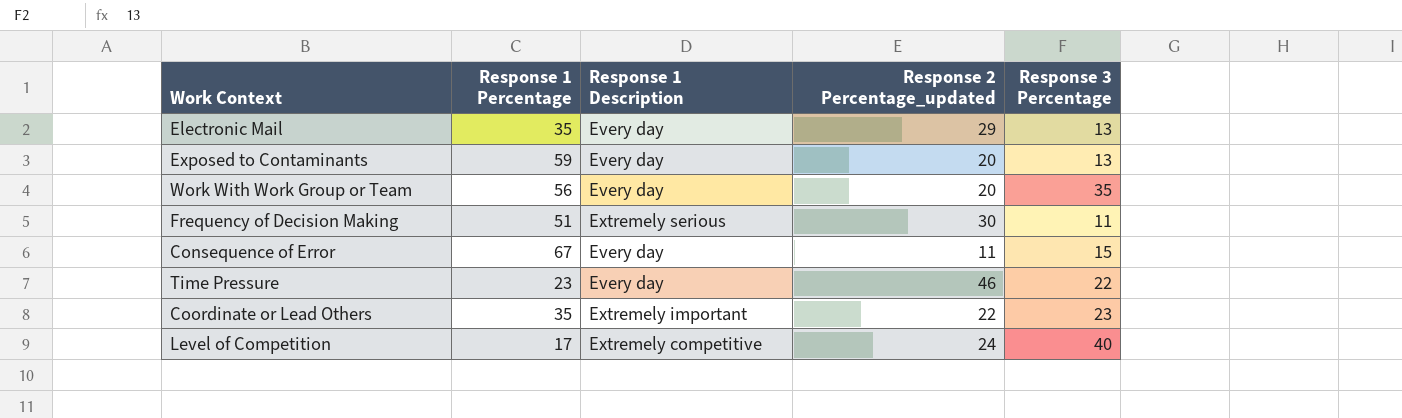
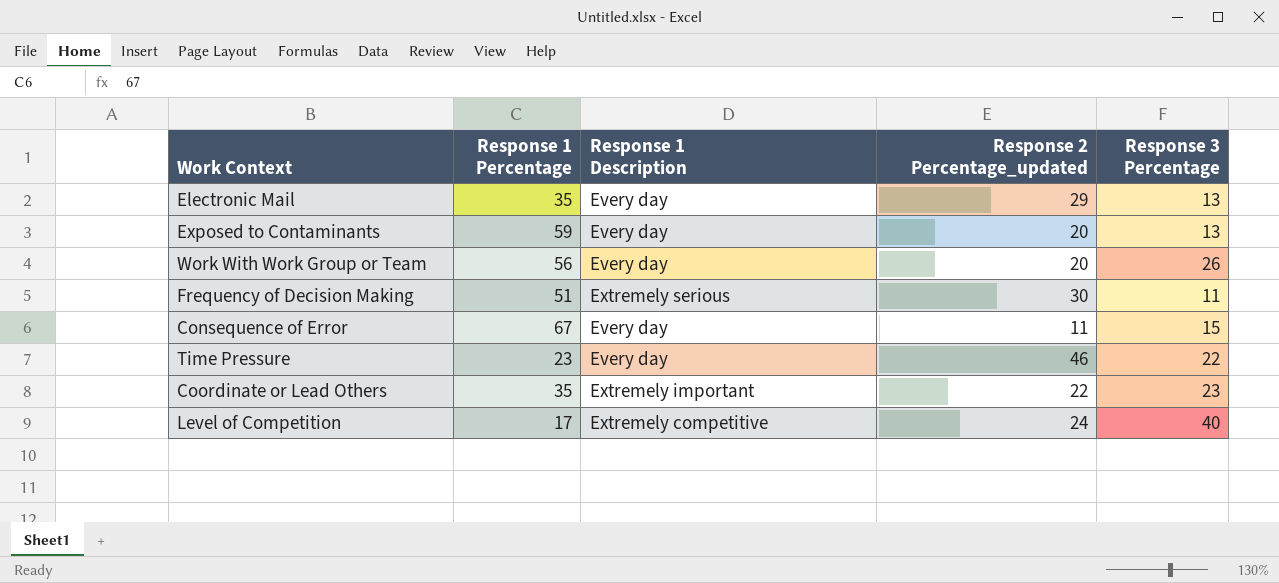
Work With Work Group or Team | Response 3 Percentage: 35 -> 26

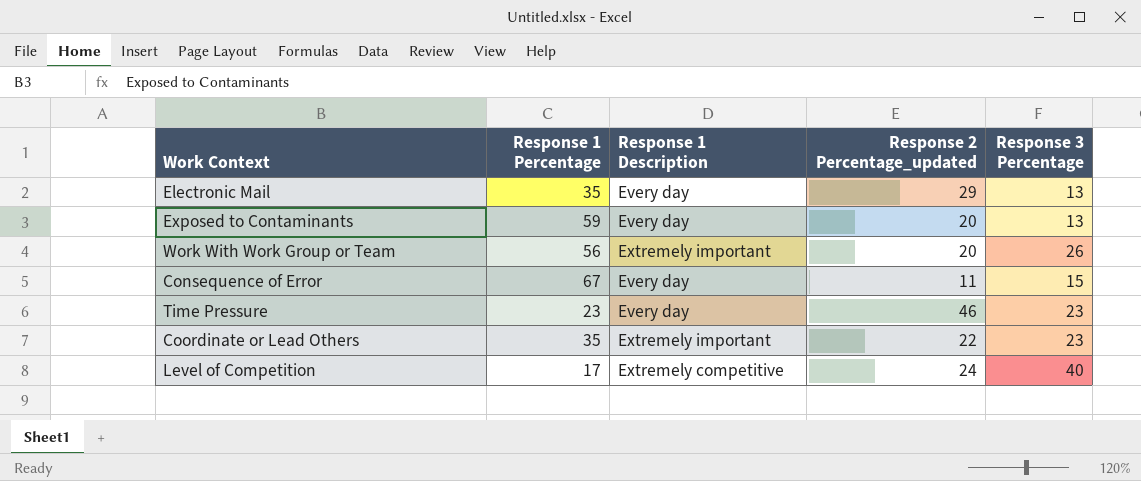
row Frequency of Decision Making: 51 | Extremely serious | 30 | 11 -> none
Work With Work Group or Team | Response 1 Description: Every day -> Extremely important
Time Pressure | Response 3 Percentage: 22 -> 23

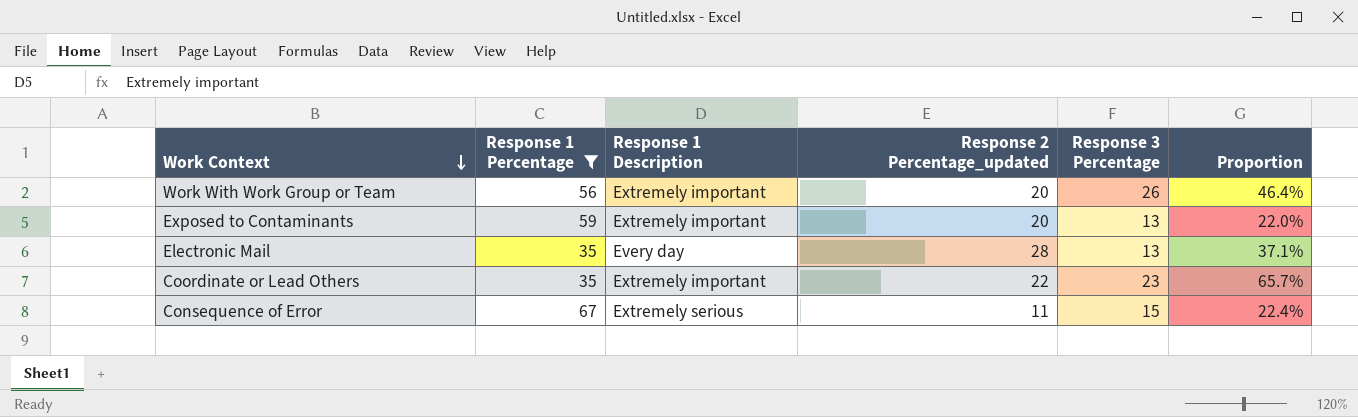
filter: none -> Response 1 Percentage >= 35
row order: none -> Work Context descending
column Proportion | formula: none -> [Response 3 Percentage] / [Response 1 Percentage]
Exposed to Contaminants | Response 1 Description: Every day -> Extremely important
Electronic Mail | Response 2 Percentage_updated: 29 -> 28
Consequence of Error | Response 1 Description: Every day -> Extremely serious

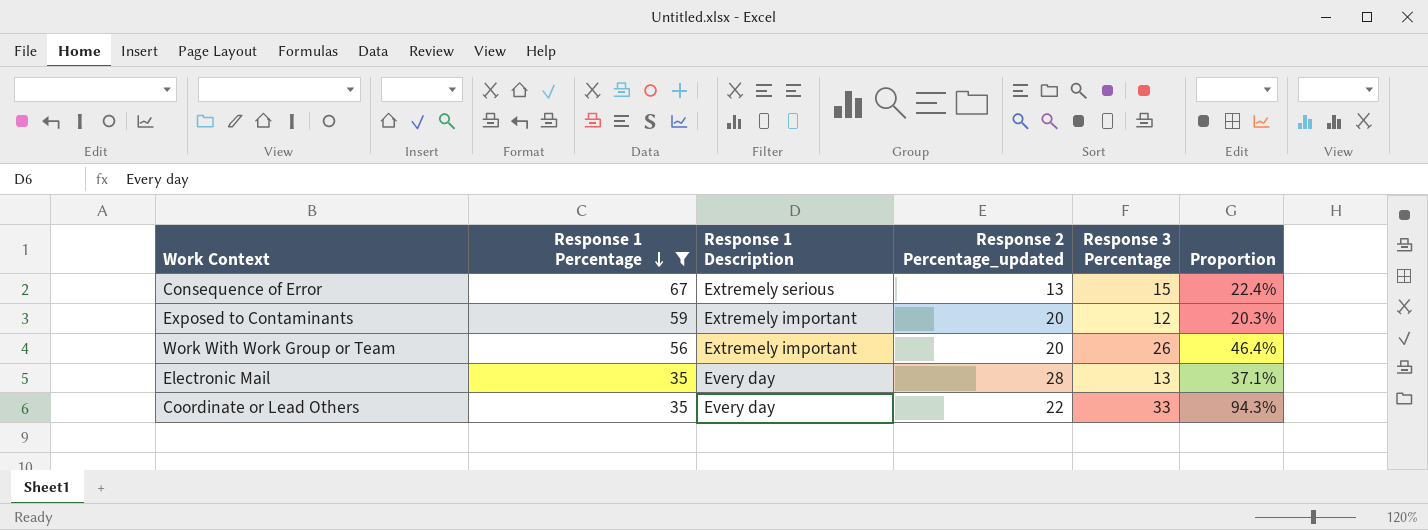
row order: Work Context descending -> Response 1 Percentage descending
Consequence of Error | Response 2 Percentage_updated: 11 -> 13
Exposed to Contaminants | Response 3 Percentage: 13 -> 12
Exposed to Contaminants | Proportion: 22.0% -> 20.3%
Coordinate or Lead Others | Response 1 Description: Extremely important -> Every day
Coordinate or Lead Others | Response 3 Percentage: 23 -> 33
Coordinate or Lead Others | Proportion: 65.7% -> 94.3%

